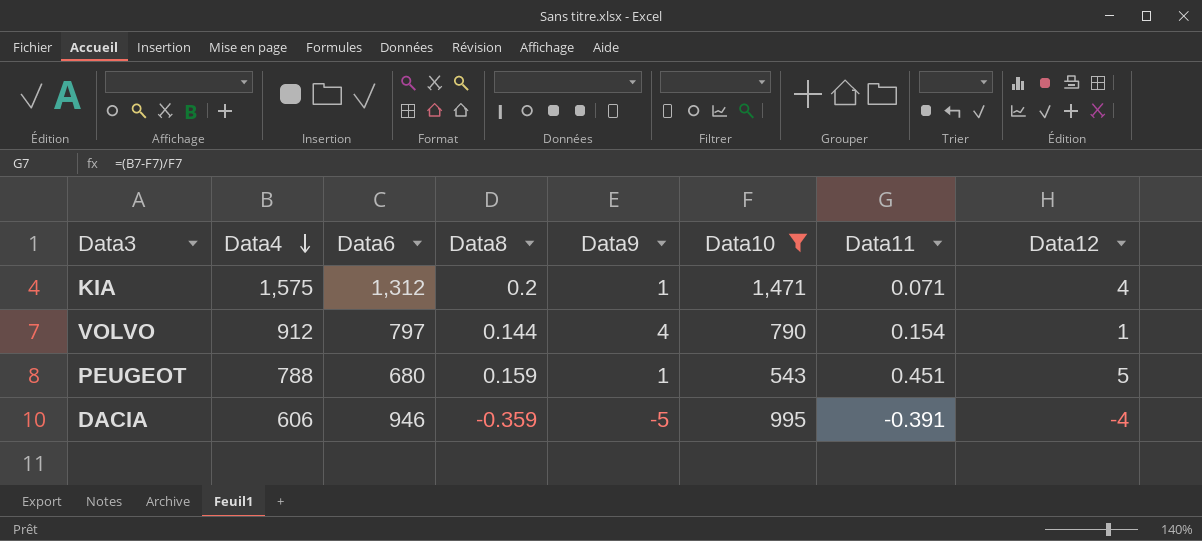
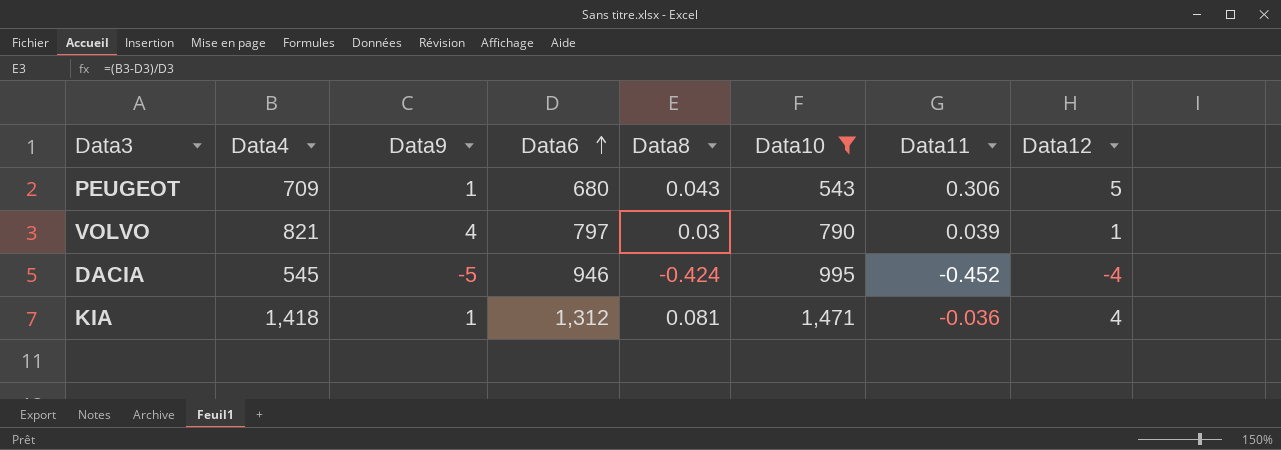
row order: Data4 descending -> Data6 ascending
column Data9 | position: 5 -> 3
PEUGEOT | Data4: 788 -> 709
PEUGEOT | Data8: 0.159 -> 0.043
PEUGEOT | Data11: 0.451 -> 0.306
VOLVO | Data4: 912 -> 821
VOLVO | Data8: 0.144 -> 0.03
VOLVO | Data11: 0.154 -> 0.039
DACIA | Data4: 606 -> 545
DACIA | Data8: -0.359 -> -0.424
DACIA | Data11: -0.391 -> -0.452
KIA | Data4: 1,575 -> 1,418
KIA | Data8: 0.2 -> 0.081
KIA | Data11: 0.071 -> -0.036

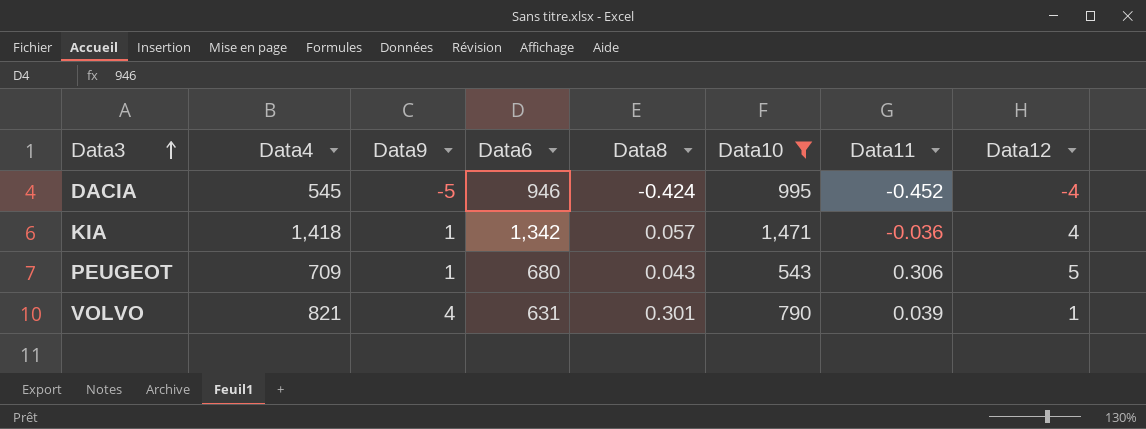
row order: Data6 ascending -> Data3 ascending
KIA | Data6: 1,312 -> 1,342
KIA | Data8: 0.081 -> 0.057
VOLVO | Data6: 797 -> 631
VOLVO | Data8: 0.03 -> 0.301

